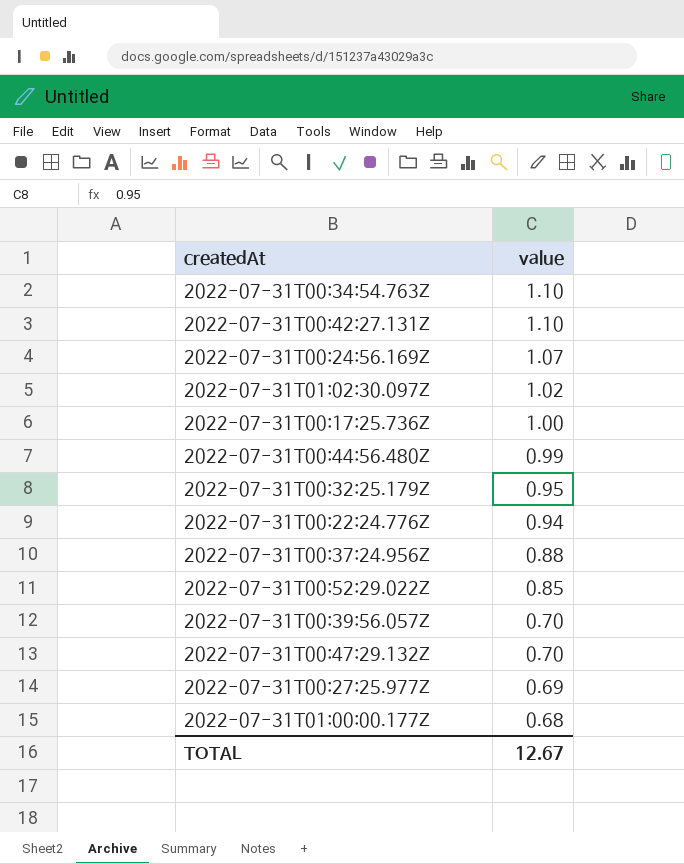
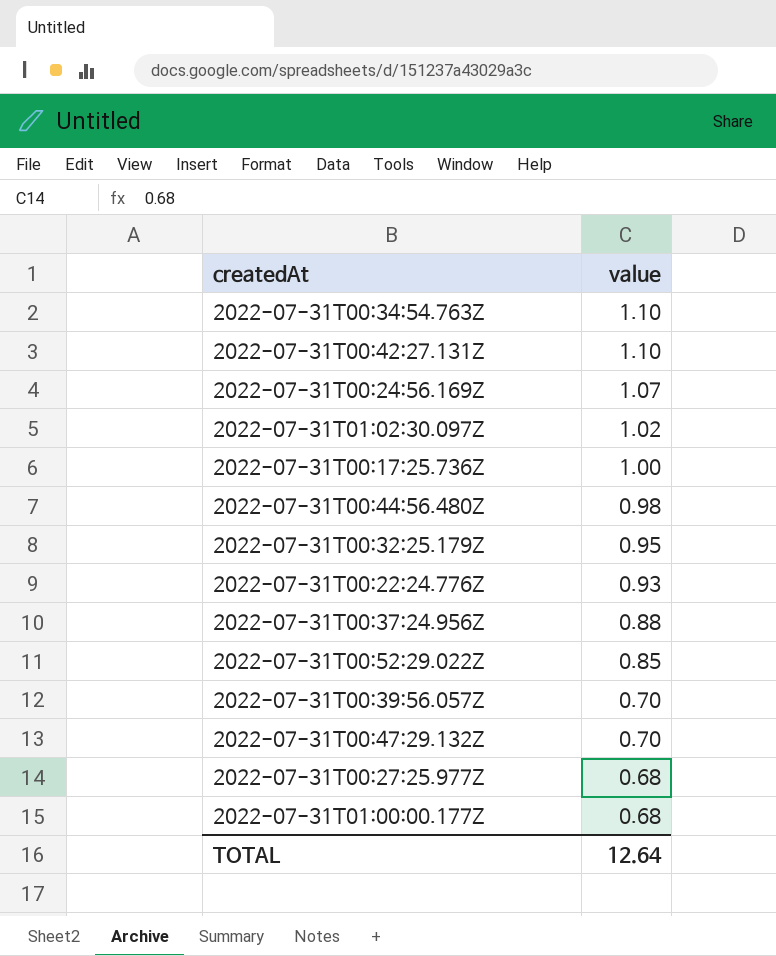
2022-07-31T00:44:56.480Z | value: 0.99 -> 0.98
2022-07-31T00:22:24.776Z | value: 0.94 -> 0.93
2022-07-31T00:27:25.977Z | value: 0.69 -> 0.68
TOTAL | value: 12.67 -> 12.64

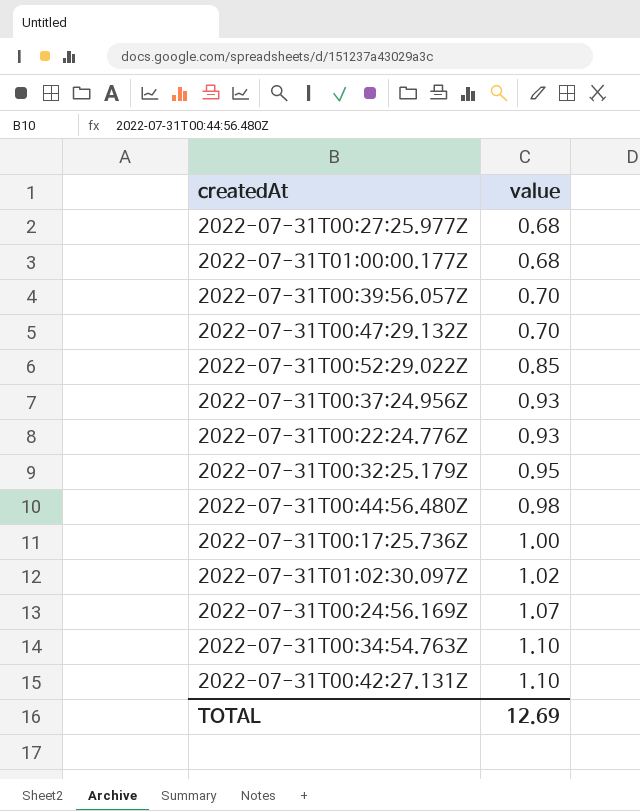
row order: value descending -> value ascending
2022-07-31T00:37:24.956Z | value: 0.88 -> 0.93
TOTAL | value: 12.64 -> 12.69

